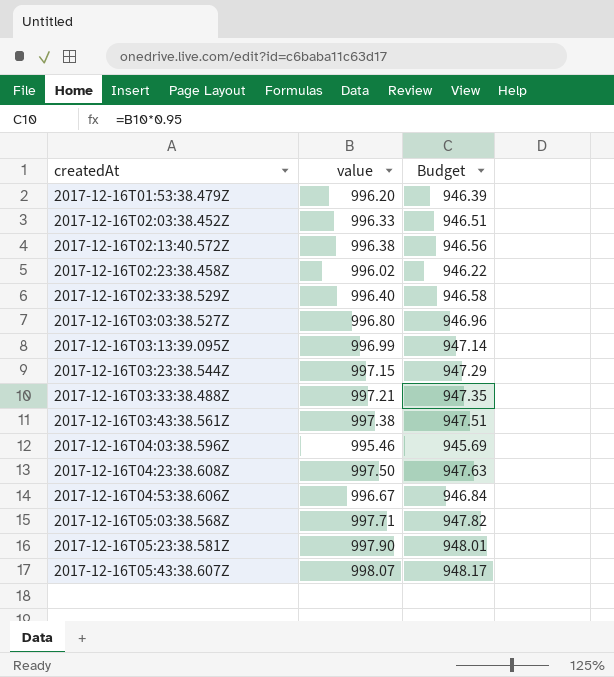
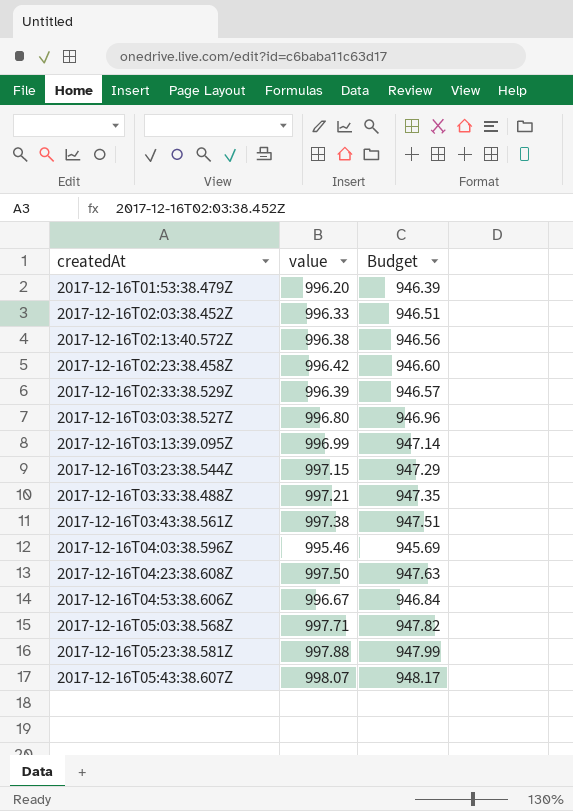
2017-12-16T02:23:38.458Z | value: 996.02 -> 996.42
2017-12-16T02:23:38.458Z | Budget: 946.22 -> 946.60
2017-12-16T02:33:38.529Z | value: 996.40 -> 996.39
2017-12-16T02:33:38.529Z | Budget: 946.58 -> 946.57
2017-12-16T05:23:38.581Z | value: 997.90 -> 997.88
2017-12-16T05:23:38.581Z | Budget: 948.01 -> 947.99

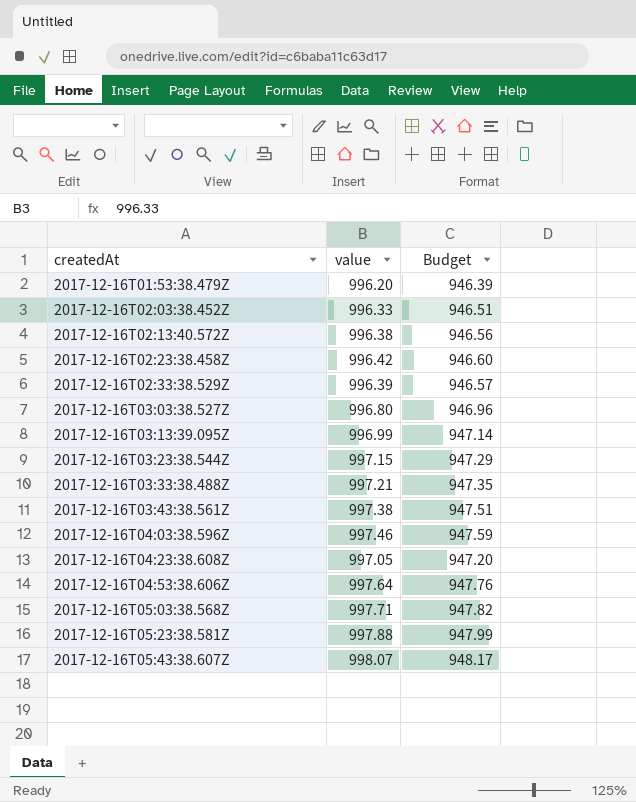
2017-12-16T04:03:38.596Z | value: 995.46 -> 997.46
2017-12-16T04:03:38.596Z | Budget: 945.69 -> 947.59
2017-12-16T04:23:38.608Z | value: 997.50 -> 997.05
2017-12-16T04:23:38.608Z | Budget: 947.63 -> 947.20
2017-12-16T04:53:38.606Z | value: 996.67 -> 997.64
2017-12-16T04:53:38.606Z | Budget: 946.84 -> 947.76

